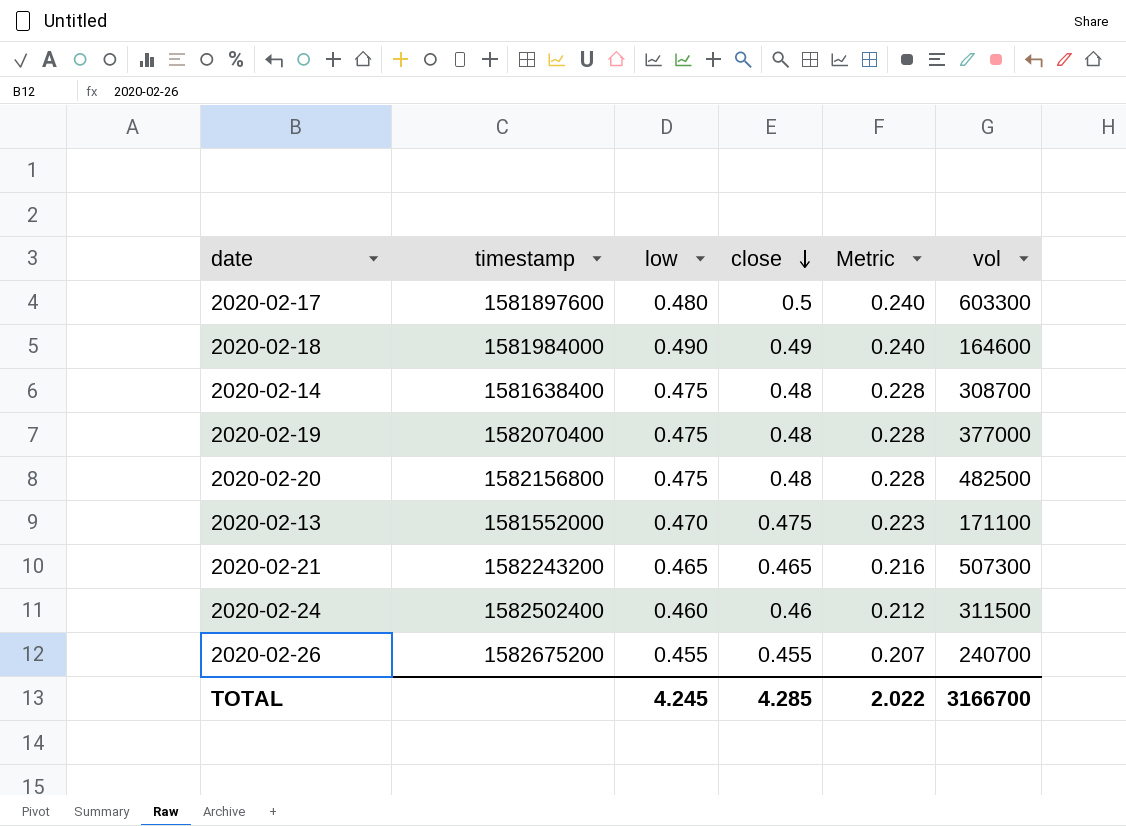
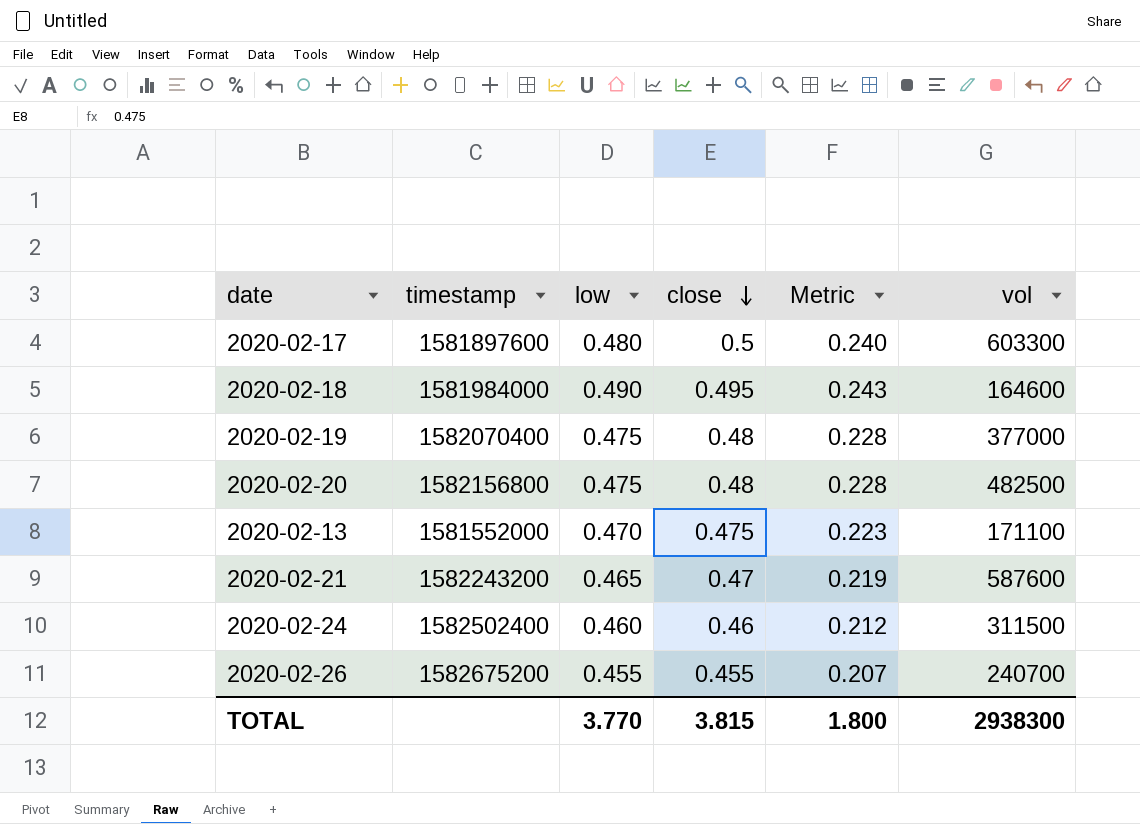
row 2020-02-14: 1581638400 | 0.475 | 0.48 | 0.228 | 308700 -> none
2020-02-18 | close: 0.49 -> 0.495
2020-02-18 | Metric: 0.240 -> 0.243
2020-02-21 | close: 0.465 -> 0.47
2020-02-21 | Metric: 0.216 -> 0.219
2020-02-21 | vol: 507300 -> 587600
TOTAL | low: 4.245 -> 3.770
TOTAL | close: 4.285 -> 3.815
TOTAL | Metric: 2.022 -> 1.800
TOTAL | vol: 3166700 -> 2938300

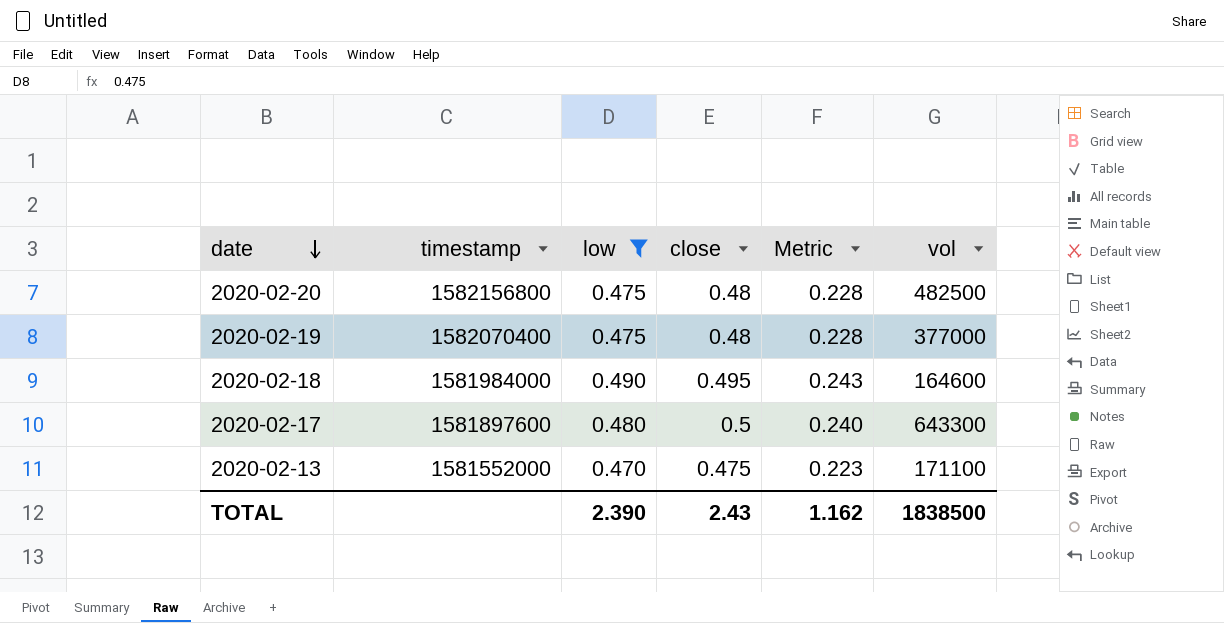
filter: none -> low >= 0.470
row order: close descending -> date descending
2020-02-17 | vol: 603300 -> 643300
TOTAL | low: 3.770 -> 2.390
TOTAL | close: 3.815 -> 2.43
TOTAL | Metric: 1.800 -> 1.162
TOTAL | vol: 2938300 -> 1838500

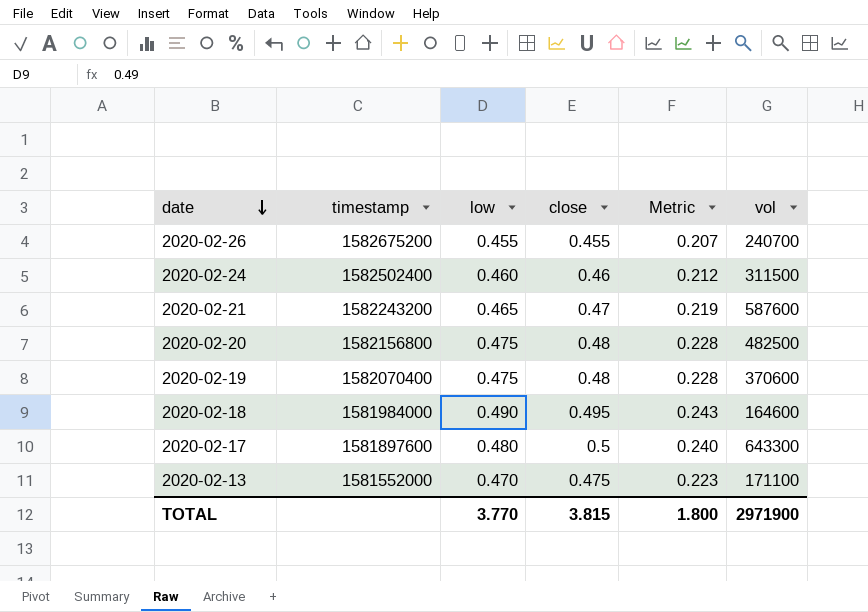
filter: low >= 0.470 -> none
2020-02-19 | vol: 377000 -> 370600
TOTAL | low: 2.390 -> 3.770
TOTAL | close: 2.43 -> 3.815
TOTAL | Metric: 1.162 -> 1.800
TOTAL | vol: 1838500 -> 2971900

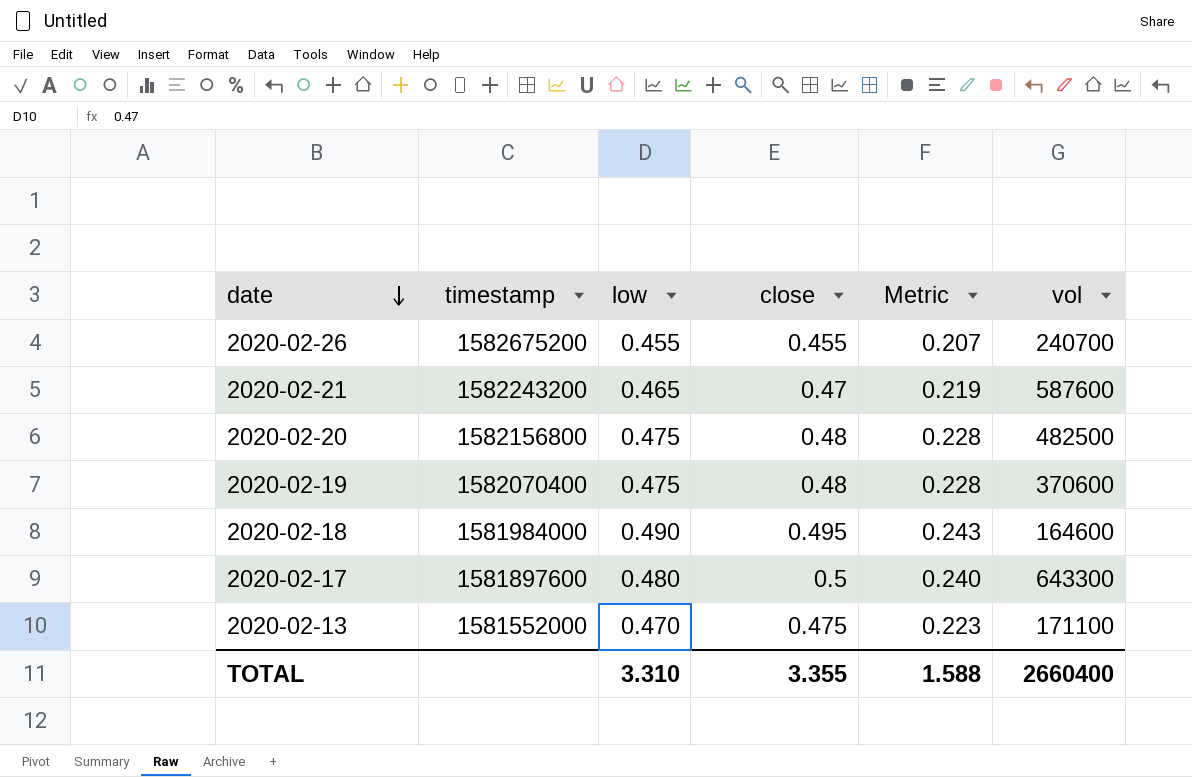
row 2020-02-24: 1582502400 | 0.460 | 0.46 | 0.212 | 311500 -> none
TOTAL | low: 3.770 -> 3.310
TOTAL | close: 3.815 -> 3.355
TOTAL | Metric: 1.800 -> 1.588
TOTAL | vol: 2971900 -> 2660400

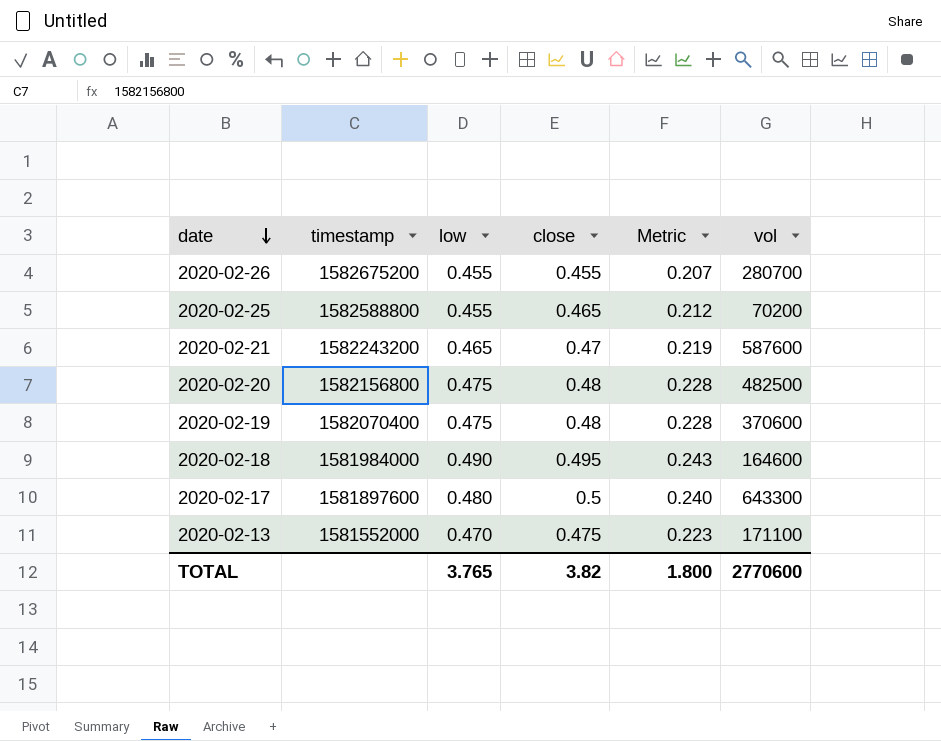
2020-02-26 | vol: 240700 -> 280700
row 2020-02-25: none -> 1582588800 | 0.455 | 0.465 | 0.212 | 70200
TOTAL | low: 3.310 -> 3.765
TOTAL | close: 3.355 -> 3.82
TOTAL | Metric: 1.588 -> 1.800
TOTAL | vol: 2660400 -> 2770600

